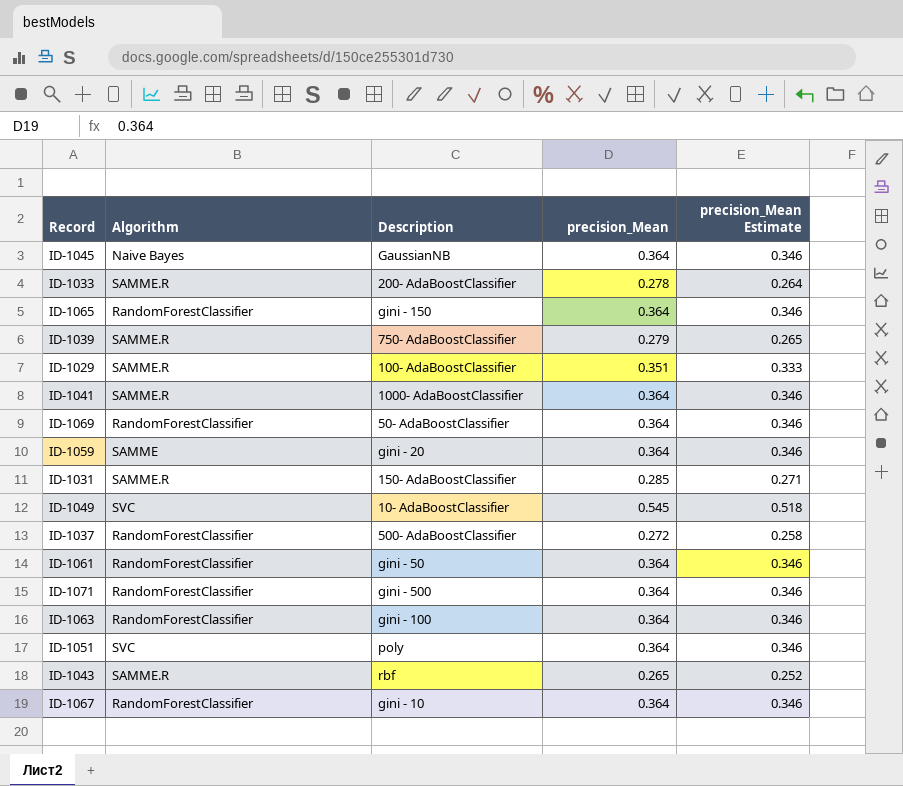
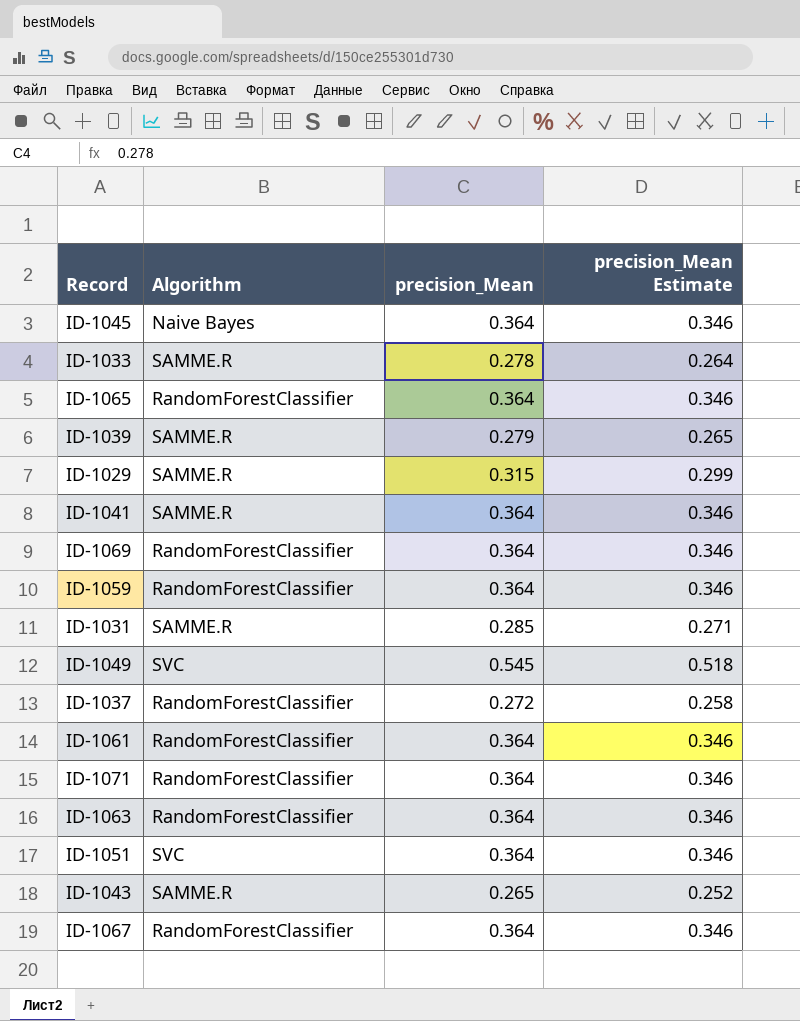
column Description | position: 3 -> none
ID-1029 | precision_Mean: 0.351 -> 0.315
ID-1029 | precision_Mean Estimate: 0.333 -> 0.299
ID-1059 | Algorithm: SAMME -> RandomForestClassifier

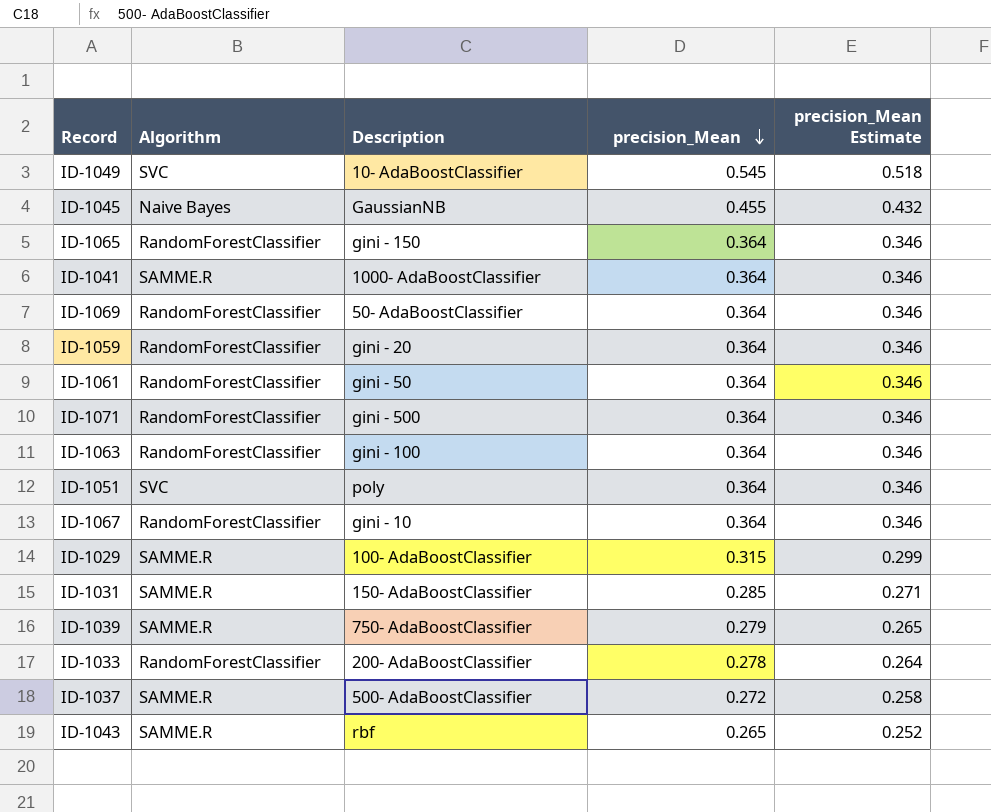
row order: none -> precision_Mean descending
column Description | position: none -> 3
ID-1045 | precision_Mean: 0.364 -> 0.455
ID-1045 | precision_Mean Estimate: 0.346 -> 0.432
ID-1033 | Algorithm: SAMME.R -> RandomForestClassifier
ID-1037 | Algorithm: RandomForestClassifier -> SAMME.R

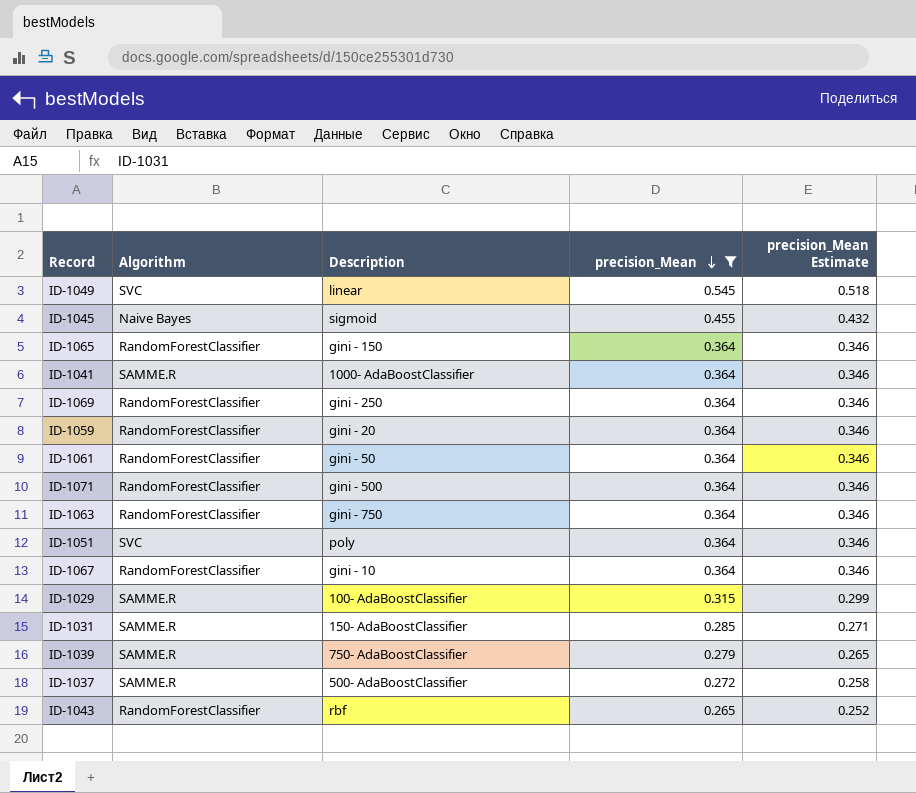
filter: none -> precision_Mean != 0.278
ID-1049 | Description: 10- AdaBoostClassifier -> linear
ID-1045 | Description: GaussianNB -> sigmoid
ID-1069 | Description: 50- AdaBoostClassifier -> gini - 250
ID-1063 | Description: gini - 100 -> gini - 750
ID-1043 | Algorithm: SAMME.R -> RandomForestClassifier

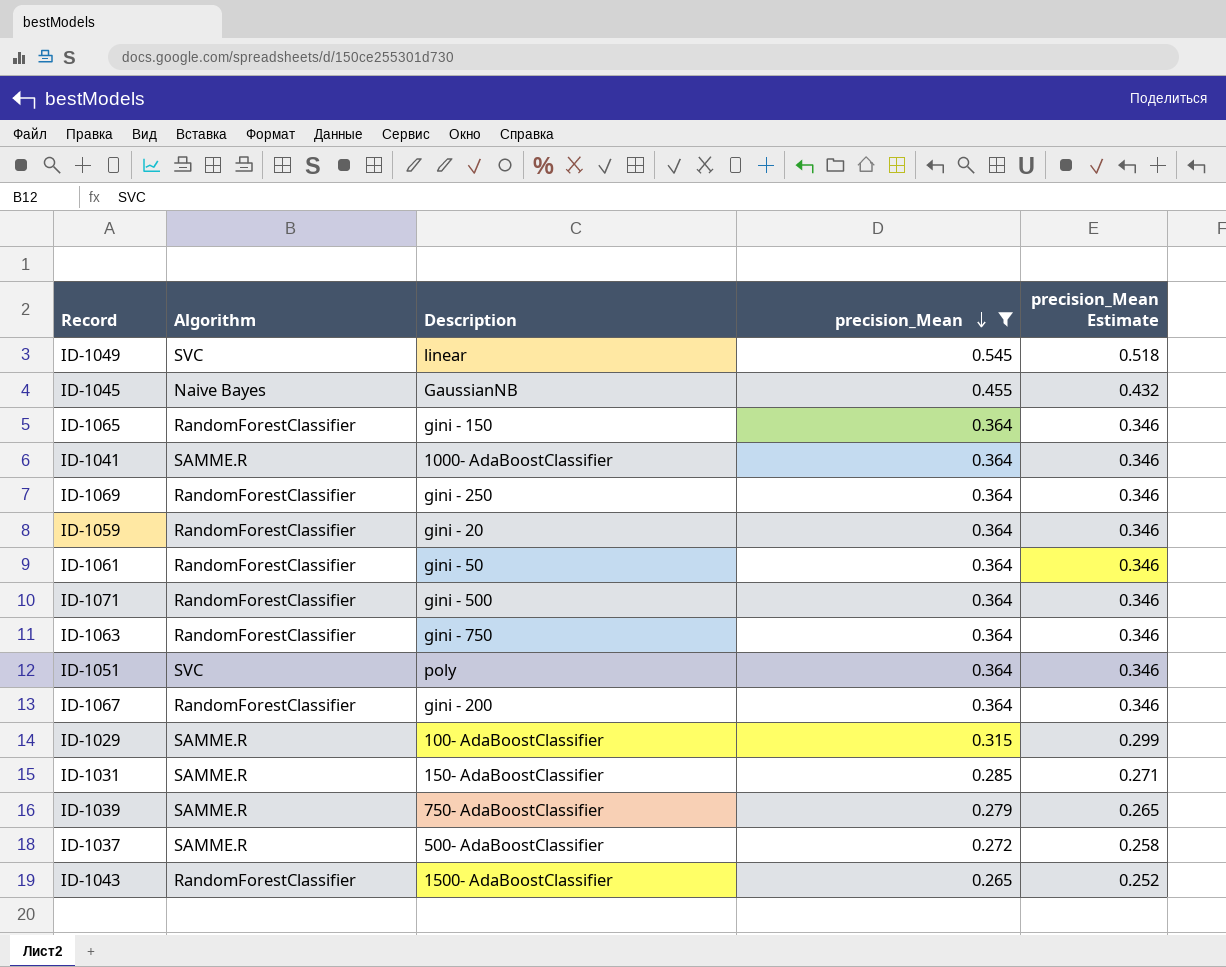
ID-1045 | Description: sigmoid -> GaussianNB
ID-1067 | Description: gini - 10 -> gini - 200
ID-1043 | Description: rbf -> 1500- AdaBoostClassifier

